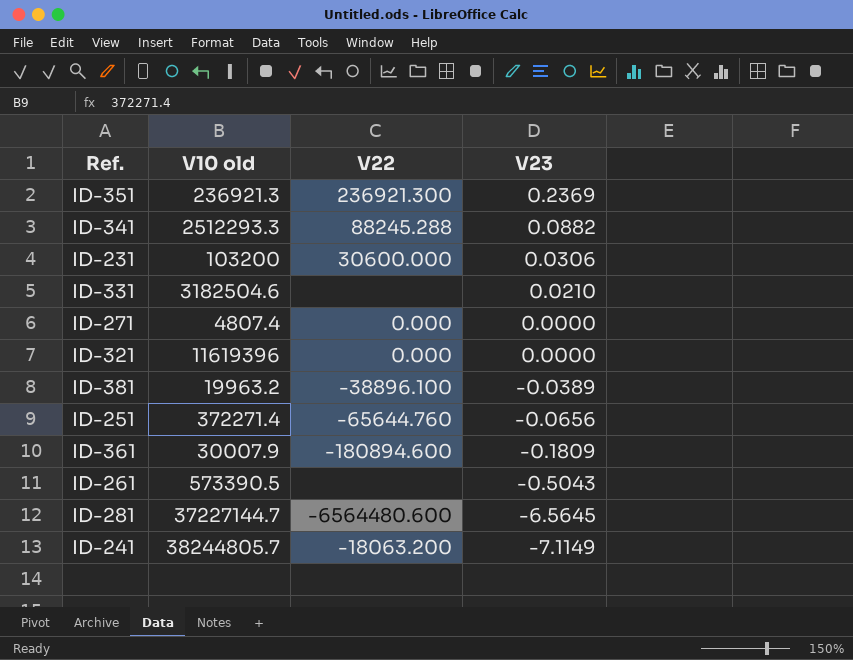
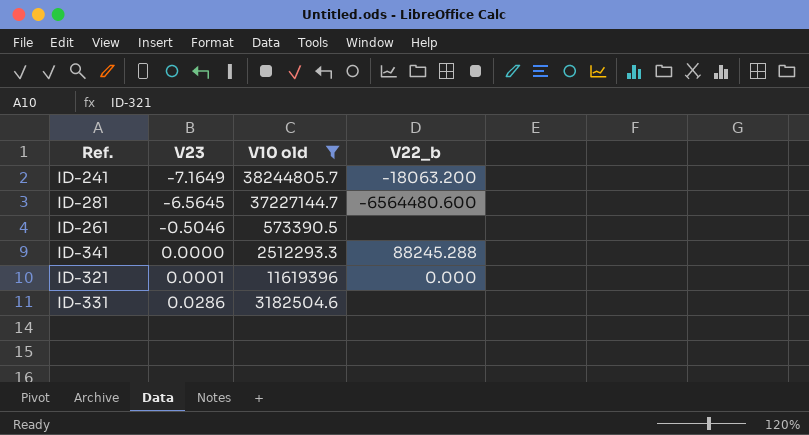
filter: none -> V10 old >= 573390.5
row order: V23 descending -> V23 ascending
column V23 | position: 4 -> 2
column name: V22 -> V22_b
ID-241 | V23: -7.1149 -> -7.1649
ID-261 | V23: -0.5043 -> -0.5046
ID-341 | V23: 0.0882 -> 0.0000
ID-321 | V23: 0.0000 -> 0.0001
ID-331 | V23: 0.0210 -> 0.0286

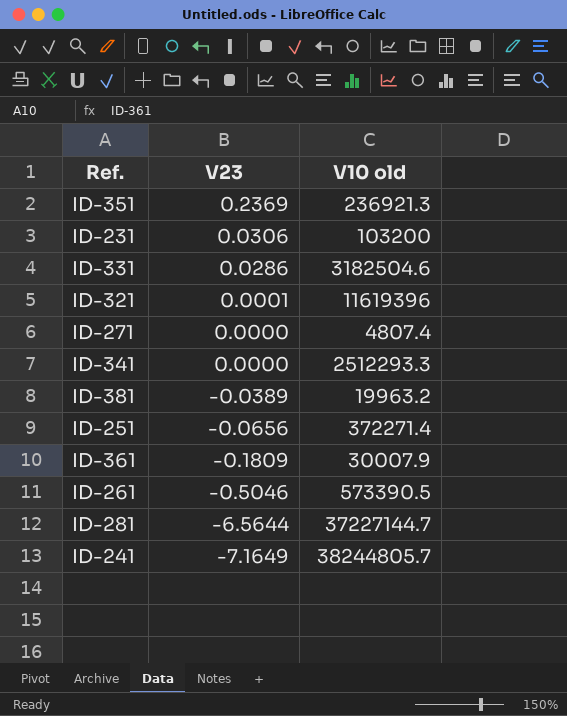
filter: V10 old >= 573390.5 -> none
row order: V23 ascending -> V23 descending
column V22_b | position: 4 -> none
ID-281 | V23: -6.5645 -> -6.5644

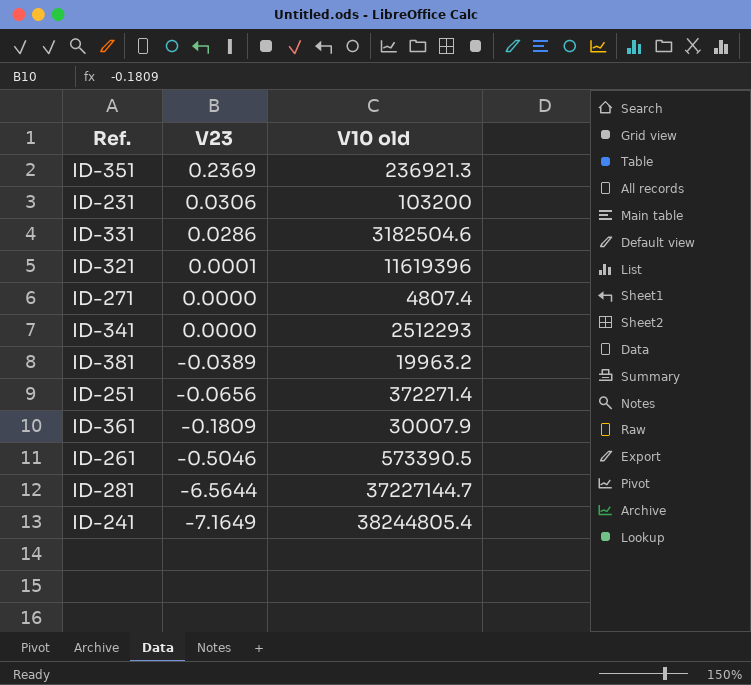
ID-341 | V10 old: 2512293.3 -> 2512293
ID-241 | V10 old: 38244805.7 -> 38244805.4

